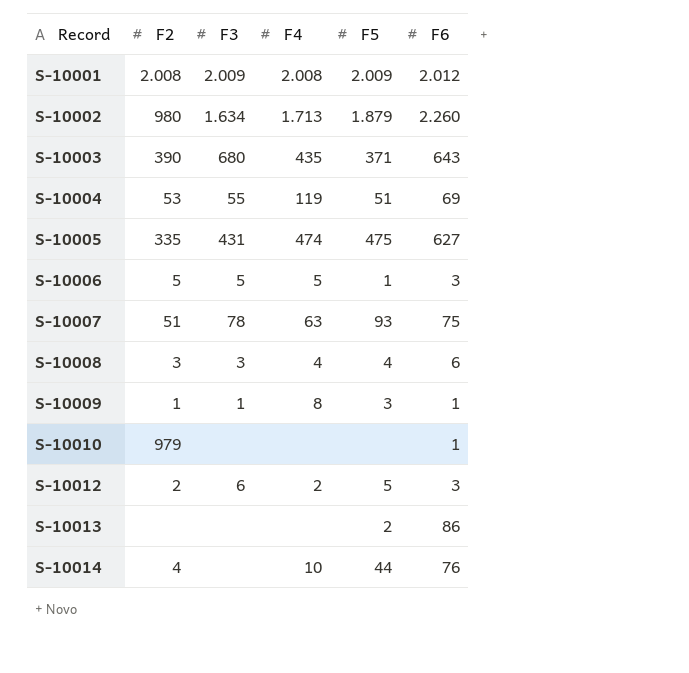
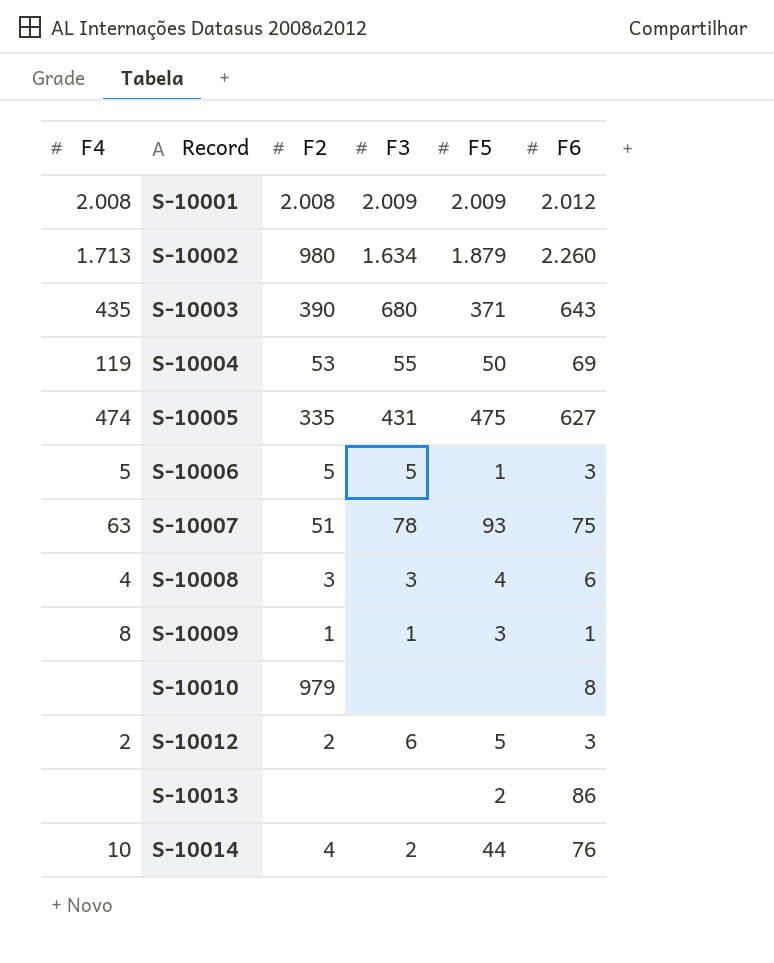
column F4 | position: 4 -> 1
S-10004 | F5: 51 -> 50
S-10010 | F6: 1 -> 8
S-10014 | F3: none -> 2

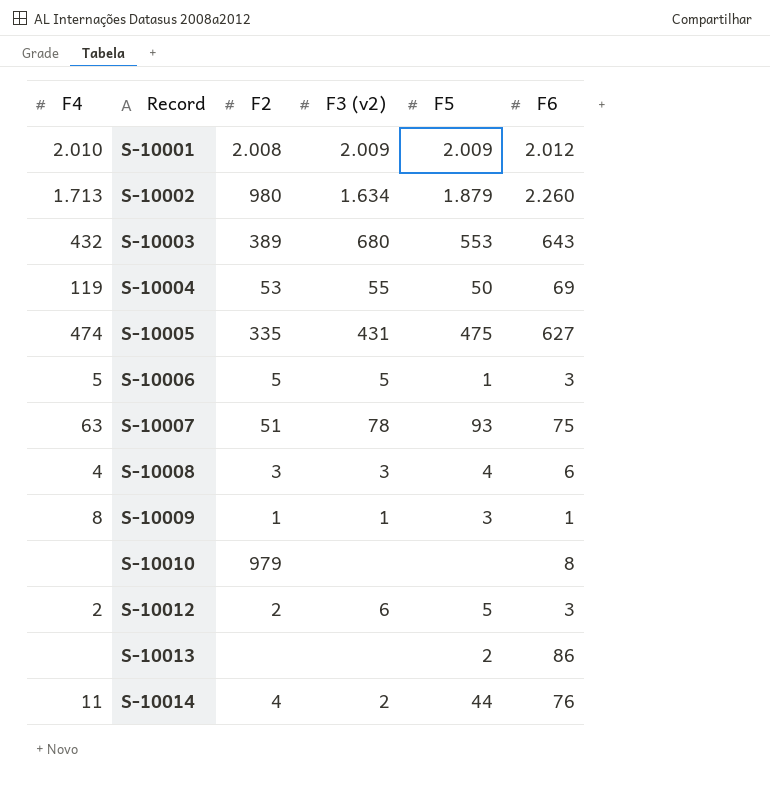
column name: F3 -> F3 (v2)
S-10001 | F4: 2.008 -> 2.010
S-10003 | F4: 435 -> 432
S-10003 | F2: 390 -> 389
S-10003 | F5: 371 -> 553
S-10014 | F4: 10 -> 11

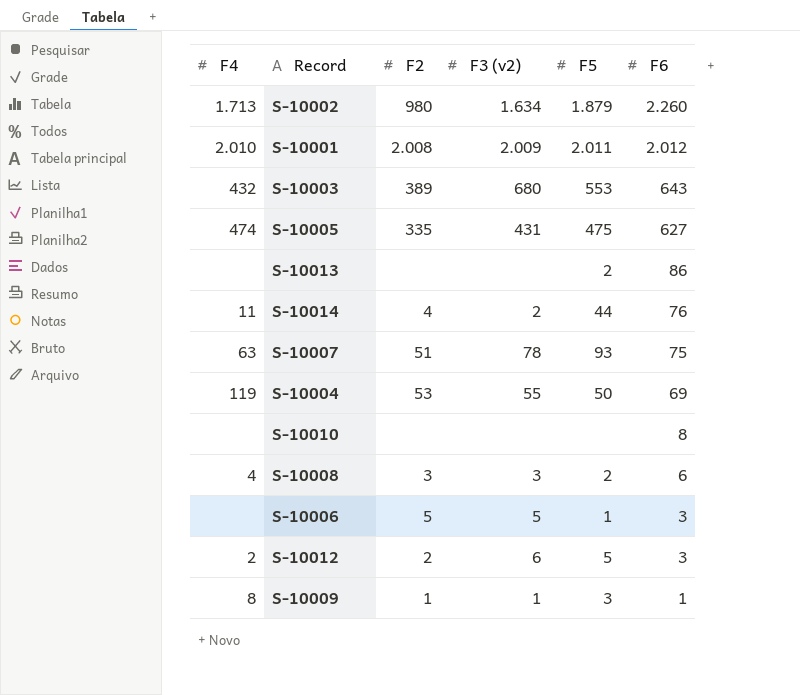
row order: Record ascending -> F6 descending
S-10001 | F5: 2.009 -> 2.011
S-10010 | F2: 979 -> none
S-10008 | F5: 4 -> 2
S-10006 | F4: 5 -> none

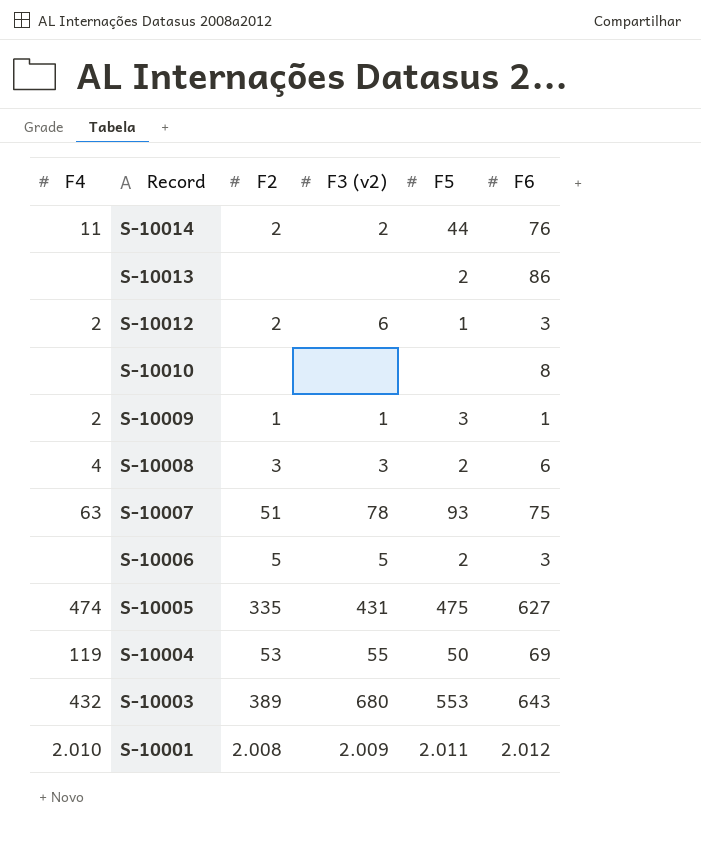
row order: F6 descending -> Record descending
row S-10002: 1.713 | 980 | 1.634 | 1.879 | 2.260 -> none
S-10014 | F2: 4 -> 2
S-10012 | F5: 5 -> 1
S-10009 | F4: 8 -> 2
S-10006 | F5: 1 -> 2

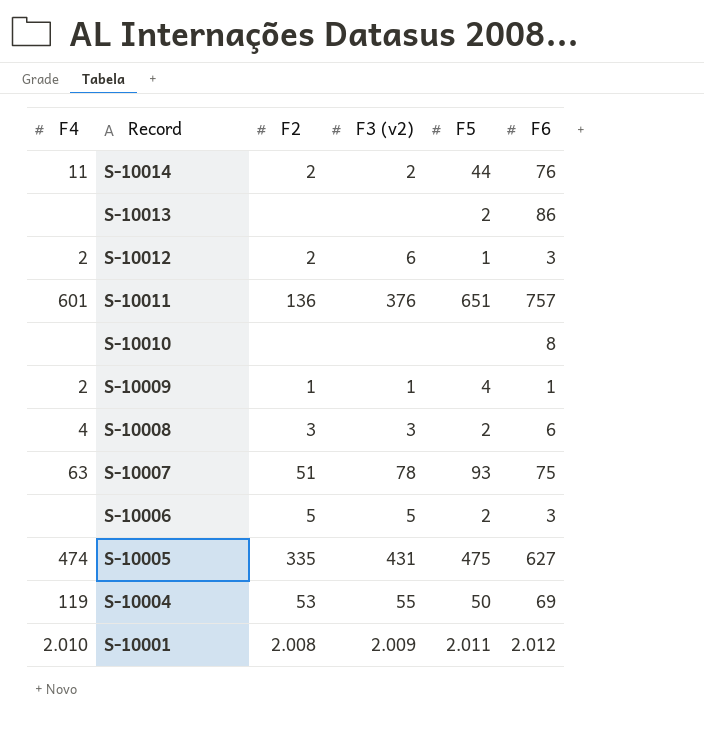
row S-10003: 432 | 389 | 680 | 553 | 643 -> none
row S-10011: none -> 601 | 136 | 376 | 651 | 757
S-10009 | F5: 3 -> 4

